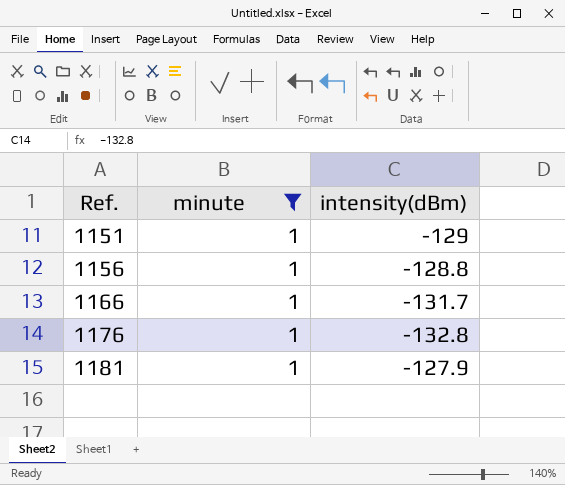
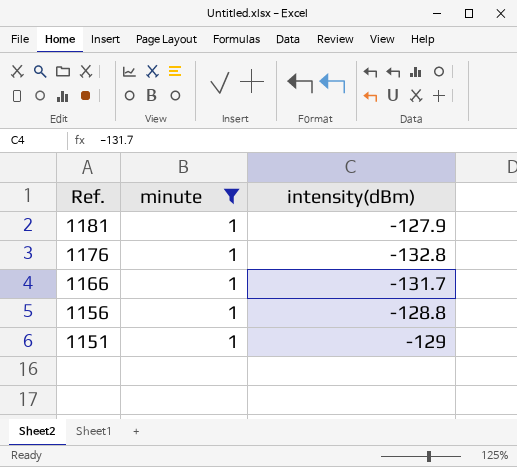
row order: Ref. ascending -> Ref. descending

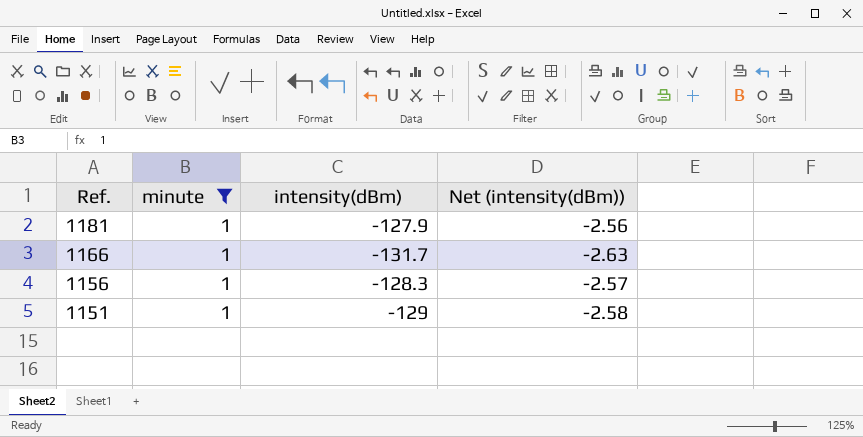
column Net (intensity(dBm)) | formula: none -> [intensity(dBm)] * 0.02
row 1176: 1 | -132.8 -> none
1156 | intensity(dBm): -128.8 -> -128.3

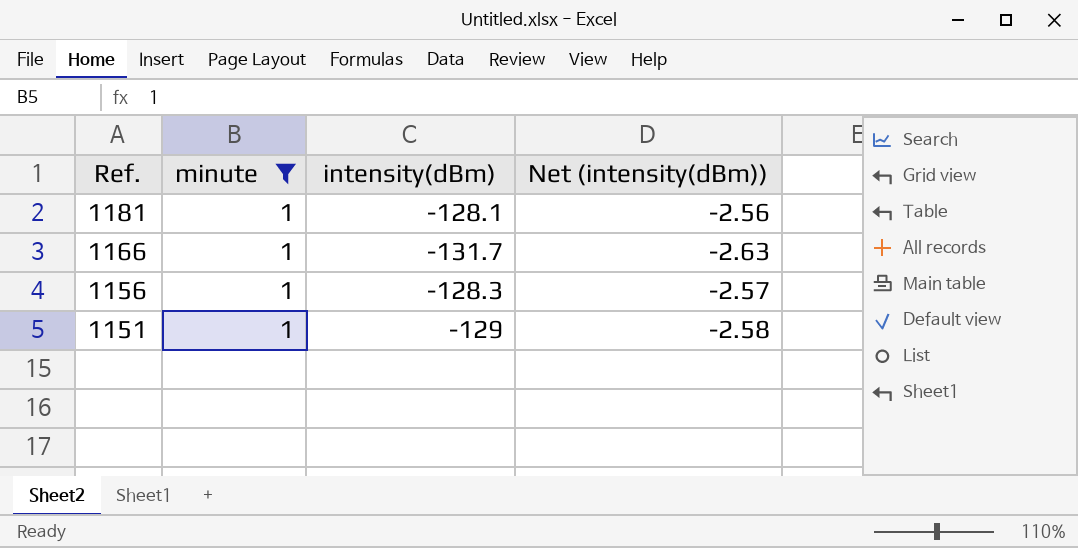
1181 | intensity(dBm): -127.9 -> -128.1

